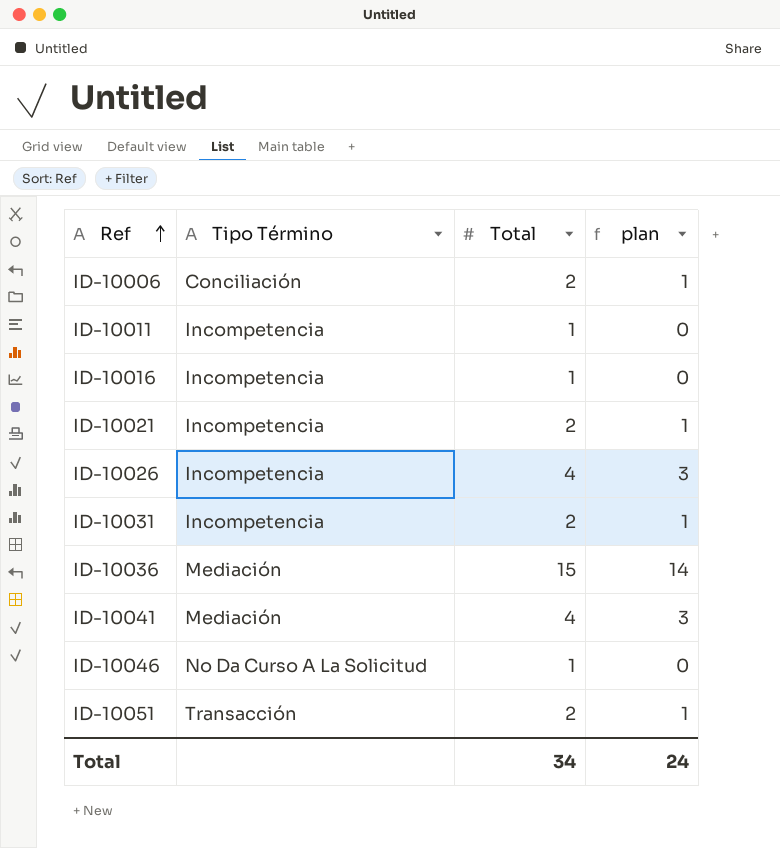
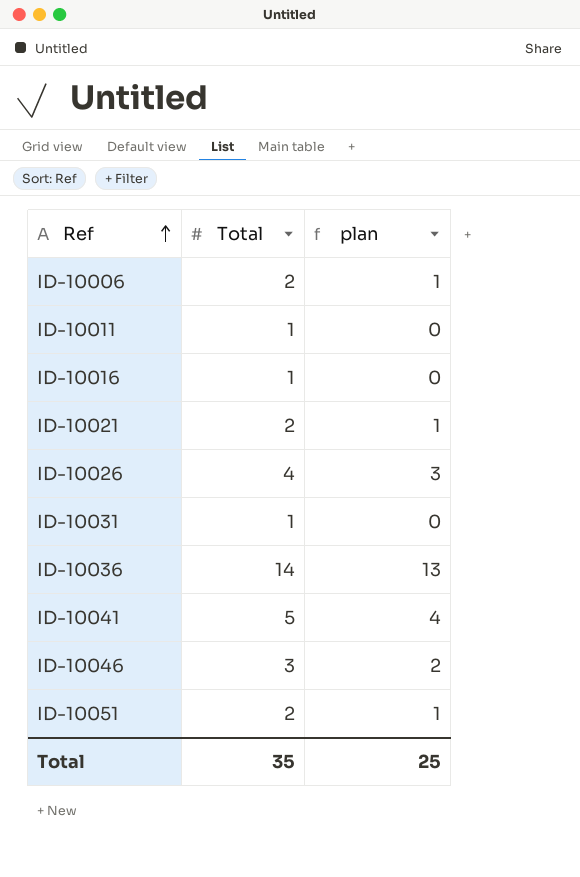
column Tipo Término | position: 2 -> none
ID-10031 | Total: 2 -> 1
ID-10031 | plan: 1 -> 0
ID-10036 | Total: 15 -> 14
ID-10036 | plan: 14 -> 13
ID-10041 | Total: 4 -> 5
ID-10041 | plan: 3 -> 4
ID-10046 | Total: 1 -> 3
ID-10046 | plan: 0 -> 2
Total | Total: 34 -> 35
Total | plan: 24 -> 25

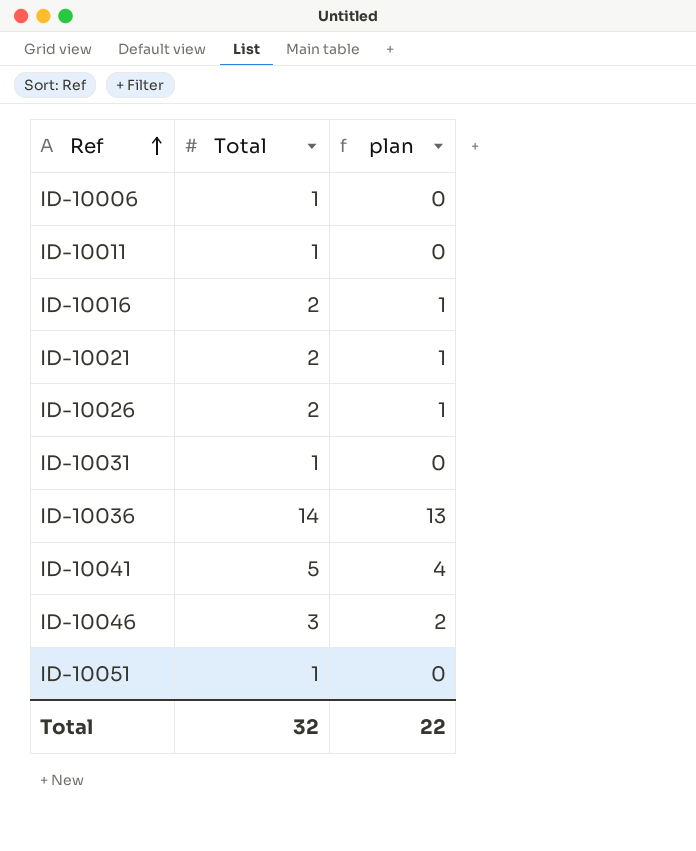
ID-10006 | Total: 2 -> 1
ID-10006 | plan: 1 -> 0
ID-10016 | Total: 1 -> 2
ID-10016 | plan: 0 -> 1
ID-10026 | Total: 4 -> 2
ID-10026 | plan: 3 -> 1
ID-10051 | Total: 2 -> 1
ID-10051 | plan: 1 -> 0
Total | Total: 35 -> 32
Total | plan: 25 -> 22

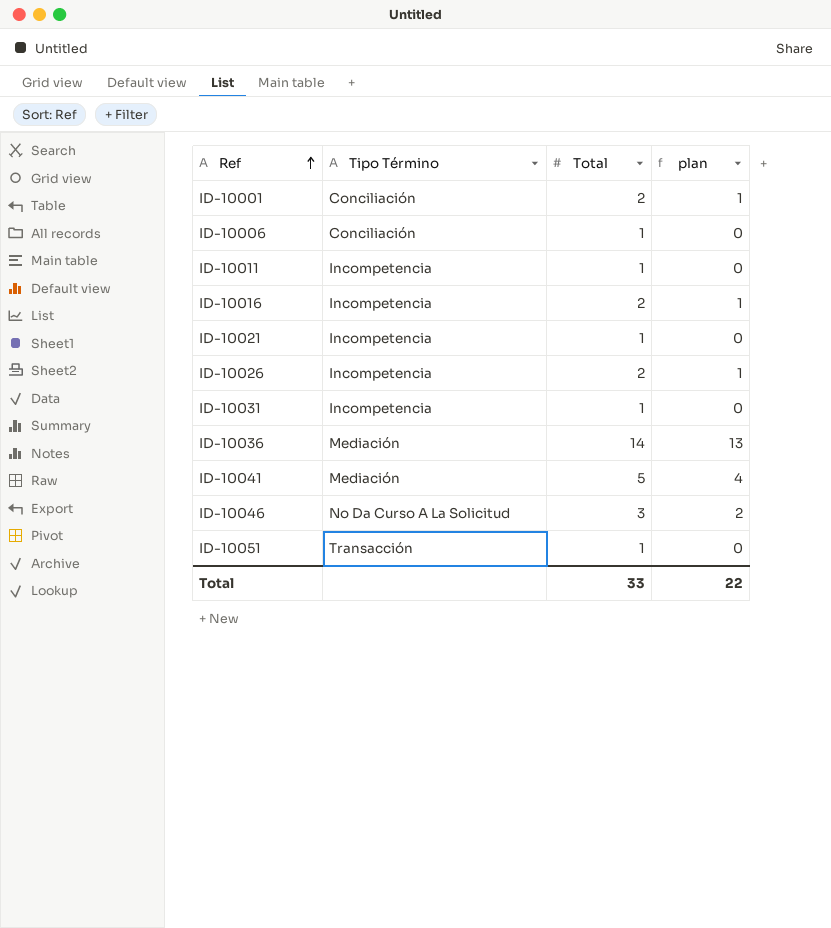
column Tipo Término | position: none -> 2
row ID-10001: none -> Conciliación | 2 | 1
ID-10021 | Total: 2 -> 1
ID-10021 | plan: 1 -> 0
Total | Total: 32 -> 33

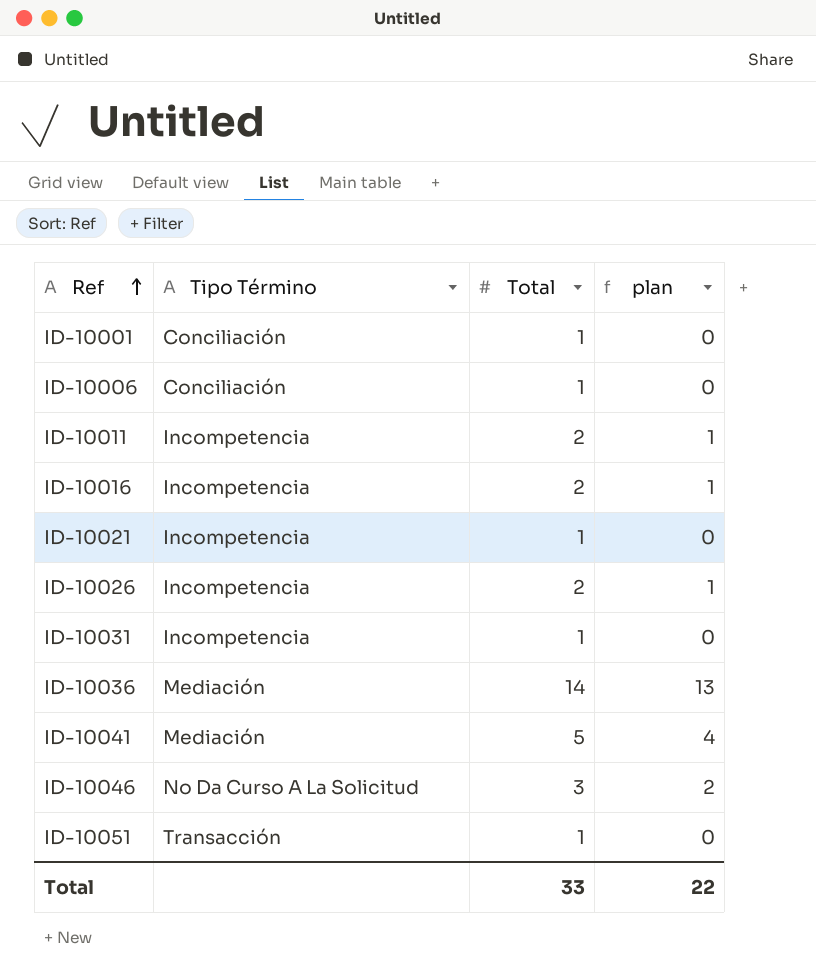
ID-10001 | Total: 2 -> 1
ID-10001 | plan: 1 -> 0
ID-10011 | Total: 1 -> 2
ID-10011 | plan: 0 -> 1

